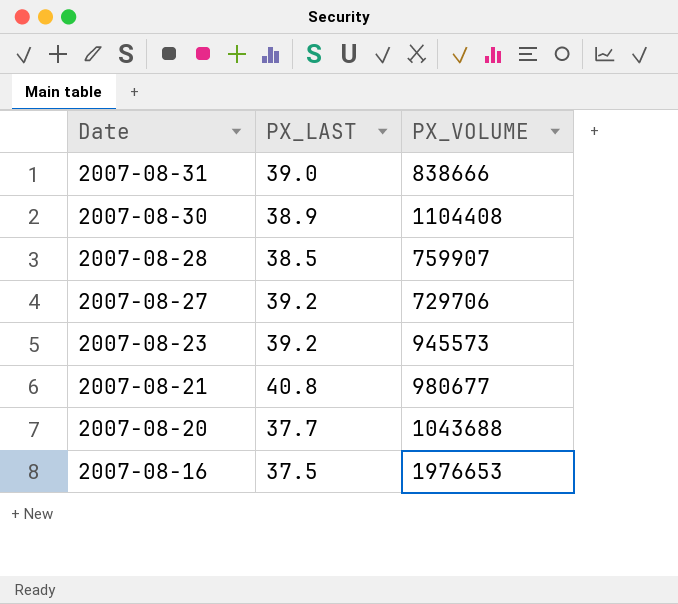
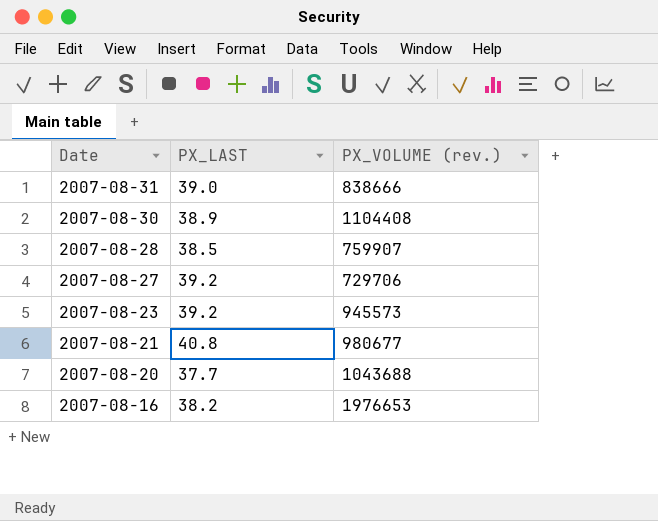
column name: PX_VOLUME -> PX_VOLUME (rev.)
2007-08-16 | PX_LAST: 37.5 -> 38.2

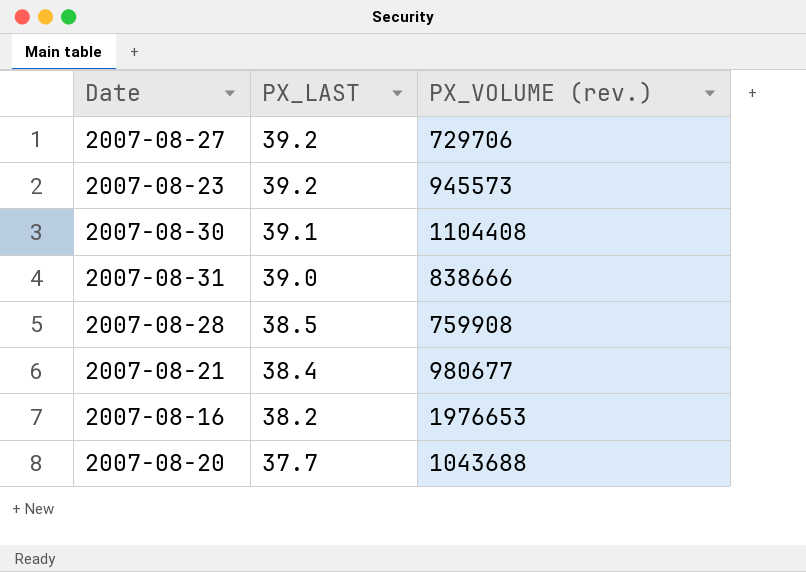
row order: Date descending -> PX_LAST descending
2007-08-30 | PX_LAST: 38.9 -> 39.1
2007-08-28 | PX_VOLUME (rev.): 759907 -> 759908
2007-08-21 | PX_LAST: 40.8 -> 38.4

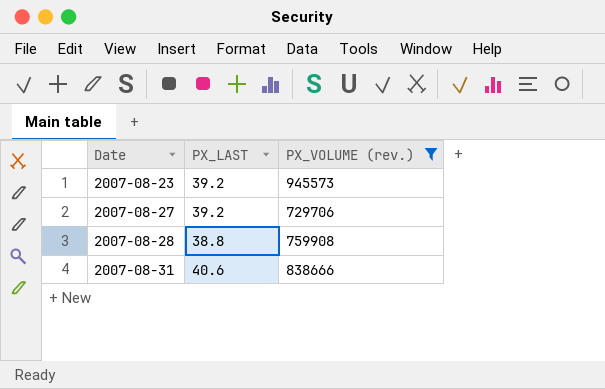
filter: none -> PX_VOLUME (rev.) <= 945573
row order: PX_LAST descending -> Date ascending
2007-08-28 | PX_LAST: 38.5 -> 38.8
2007-08-31 | PX_LAST: 39.0 -> 40.6

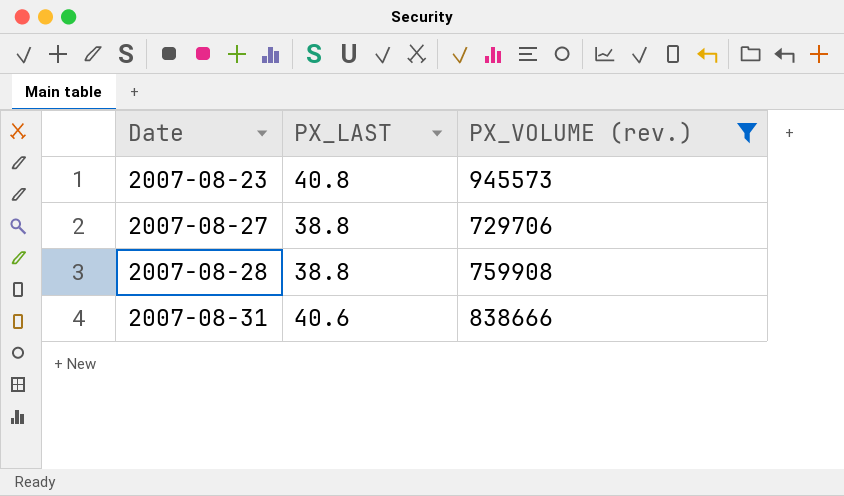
2007-08-23 | PX_LAST: 39.2 -> 40.8
2007-08-27 | PX_LAST: 39.2 -> 38.8

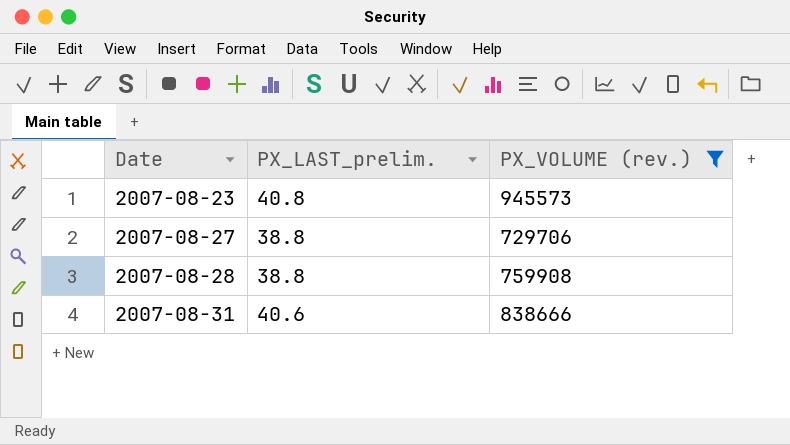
column name: PX_LAST -> PX_LAST_prelim.

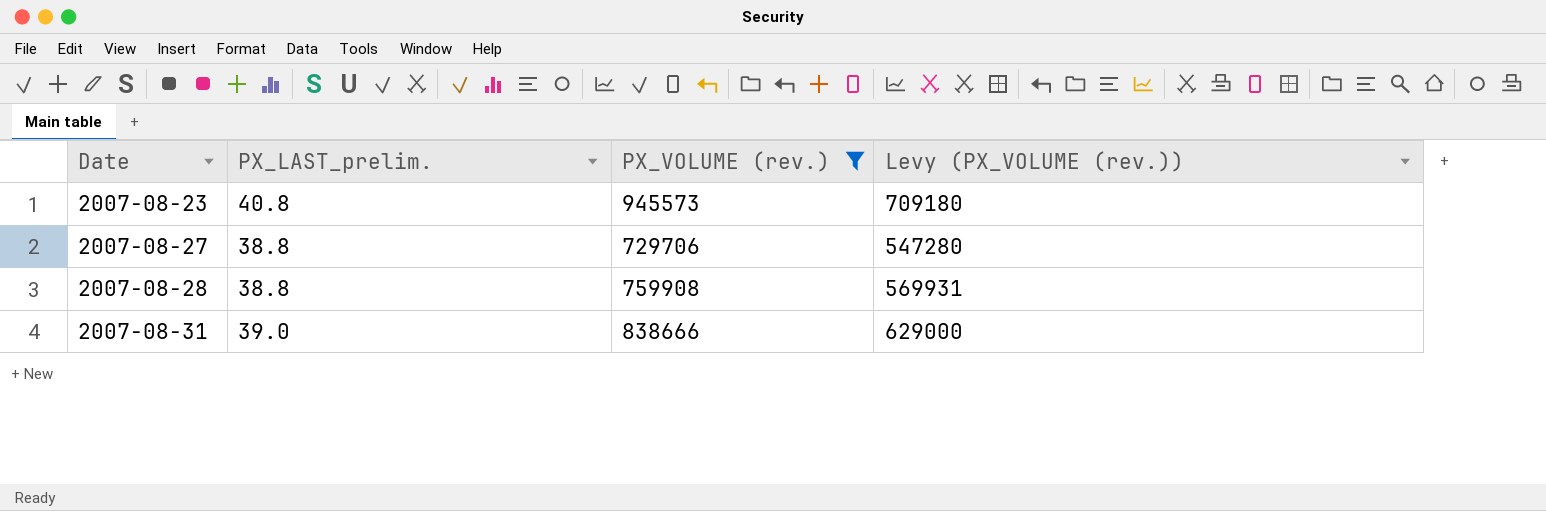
column Levy (PX_VOLUME (rev.)) | formula: none -> [PX_VOLUME (rev.)] * 0.75
2007-08-31 | PX_LAST_prelim.: 40.6 -> 39.0

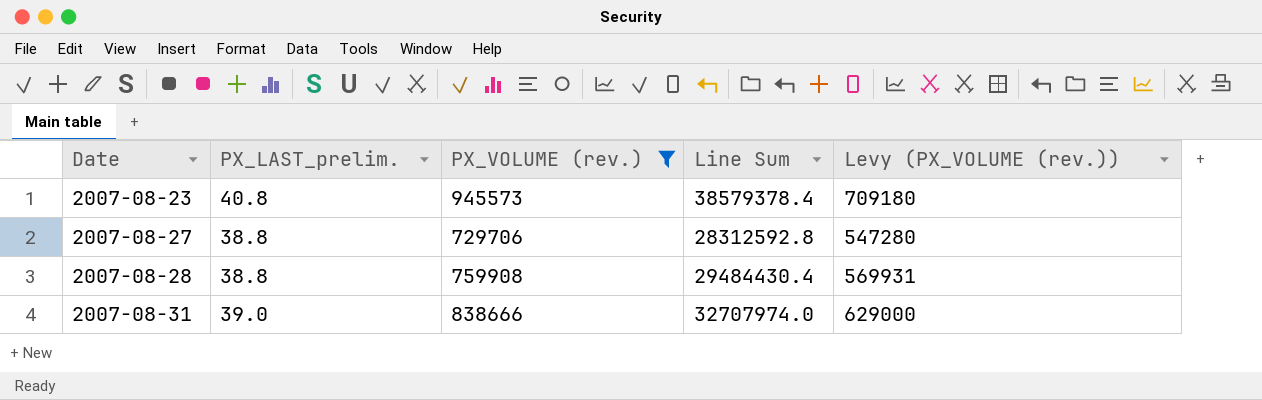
column Line Sum | formula: none -> [PX_LAST_prelim.] * [PX_VOLUME (rev.)]

